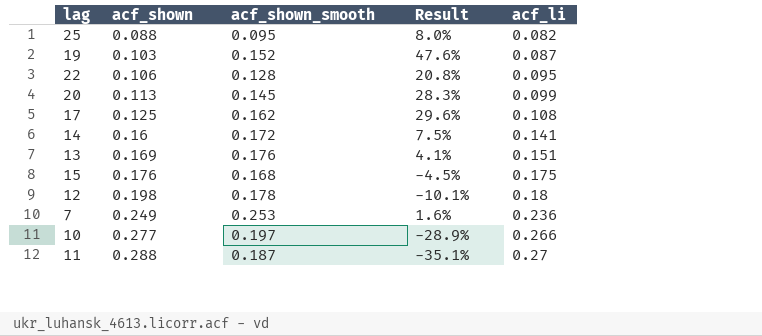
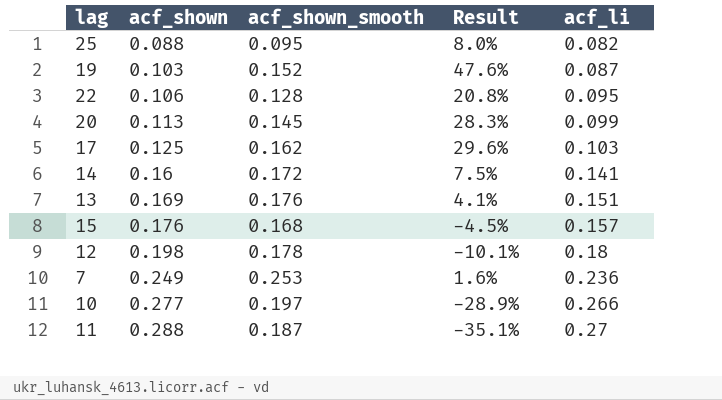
17 | acf_li: 0.108 -> 0.103
15 | acf_li: 0.175 -> 0.157

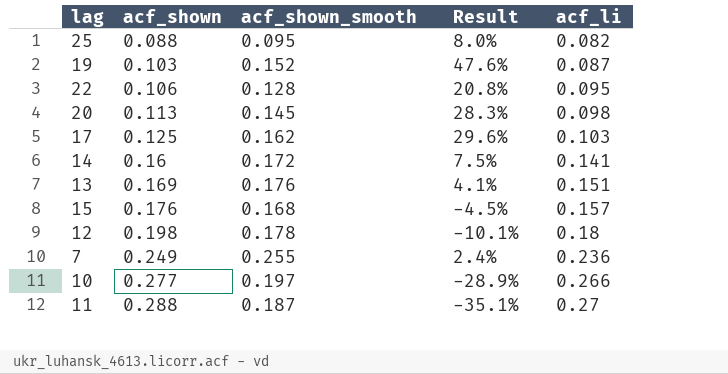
20 | acf_li: 0.099 -> 0.098
7 | acf_shown_smooth: 0.253 -> 0.255
7 | Result: 1.6% -> 2.4%

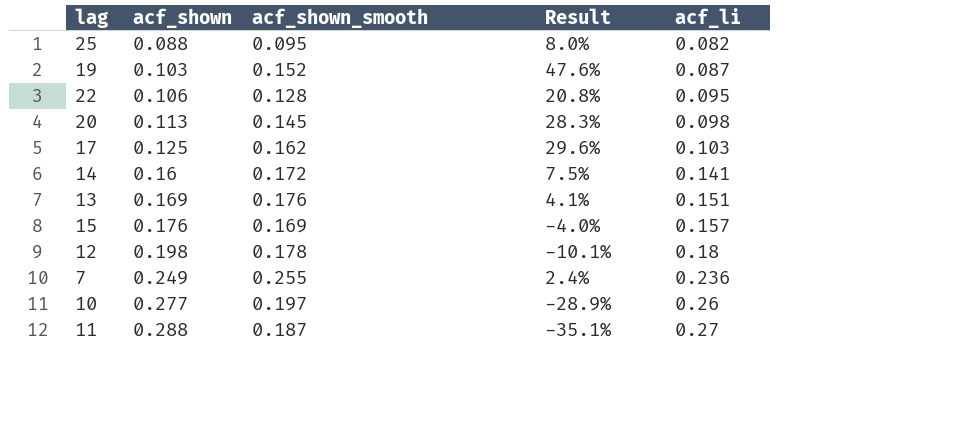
15 | acf_shown_smooth: 0.168 -> 0.169
15 | Result: -4.5% -> -4.0%
10 | acf_li: 0.266 -> 0.26

